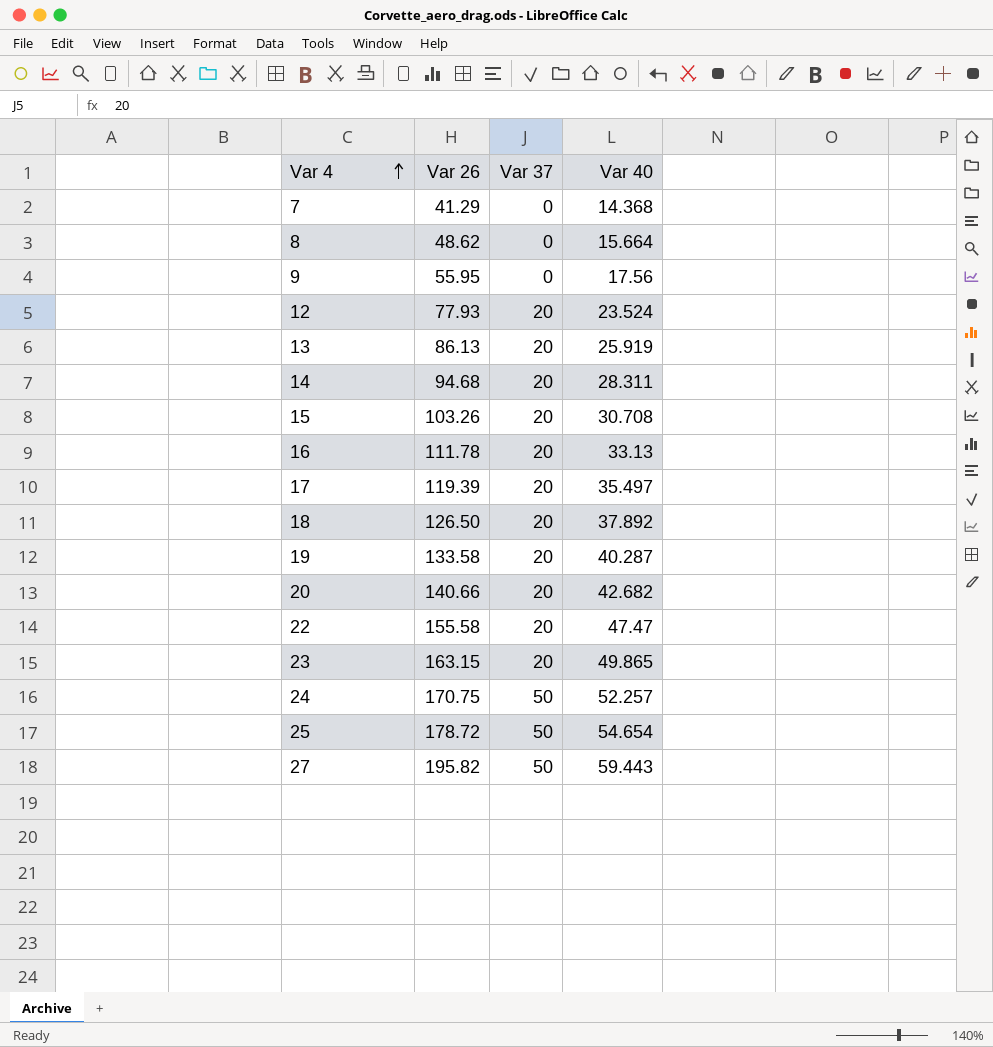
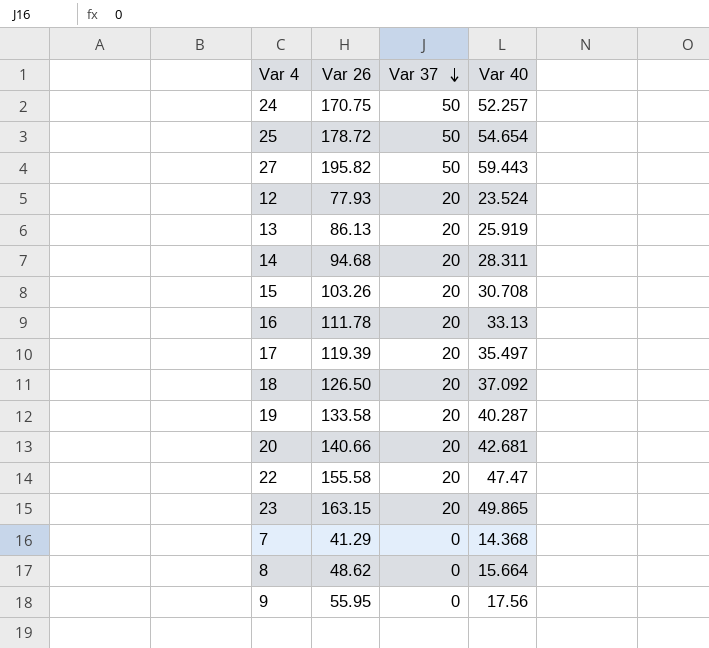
row order: Var 4 ascending -> Var 37 descending
18 | Var 40: 37.892 -> 37.092
20 | Var 40: 42.682 -> 42.681

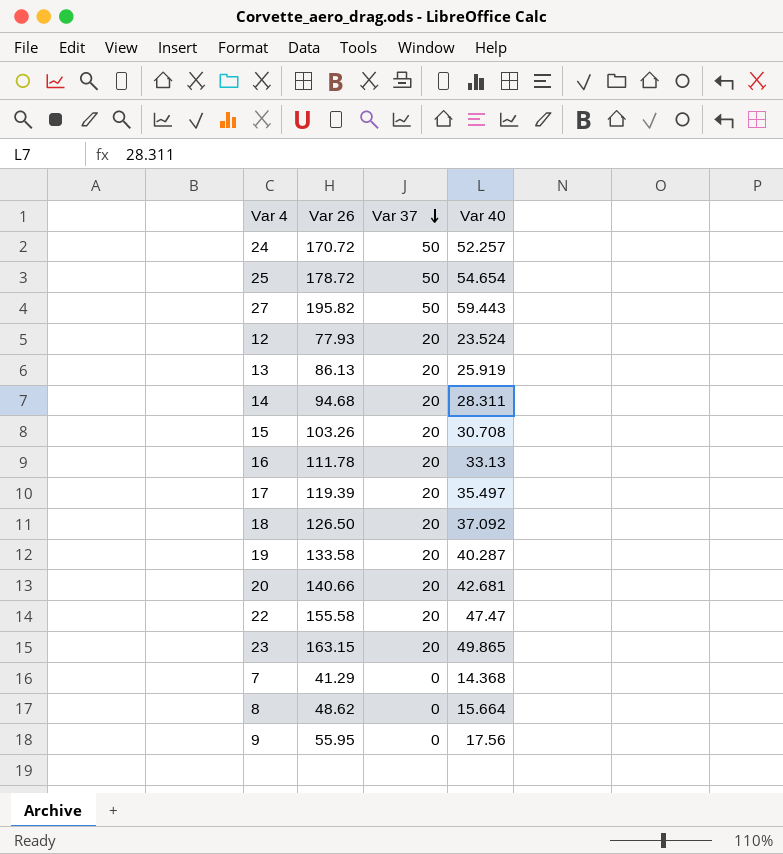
24 | Var 26: 170.75 -> 170.72

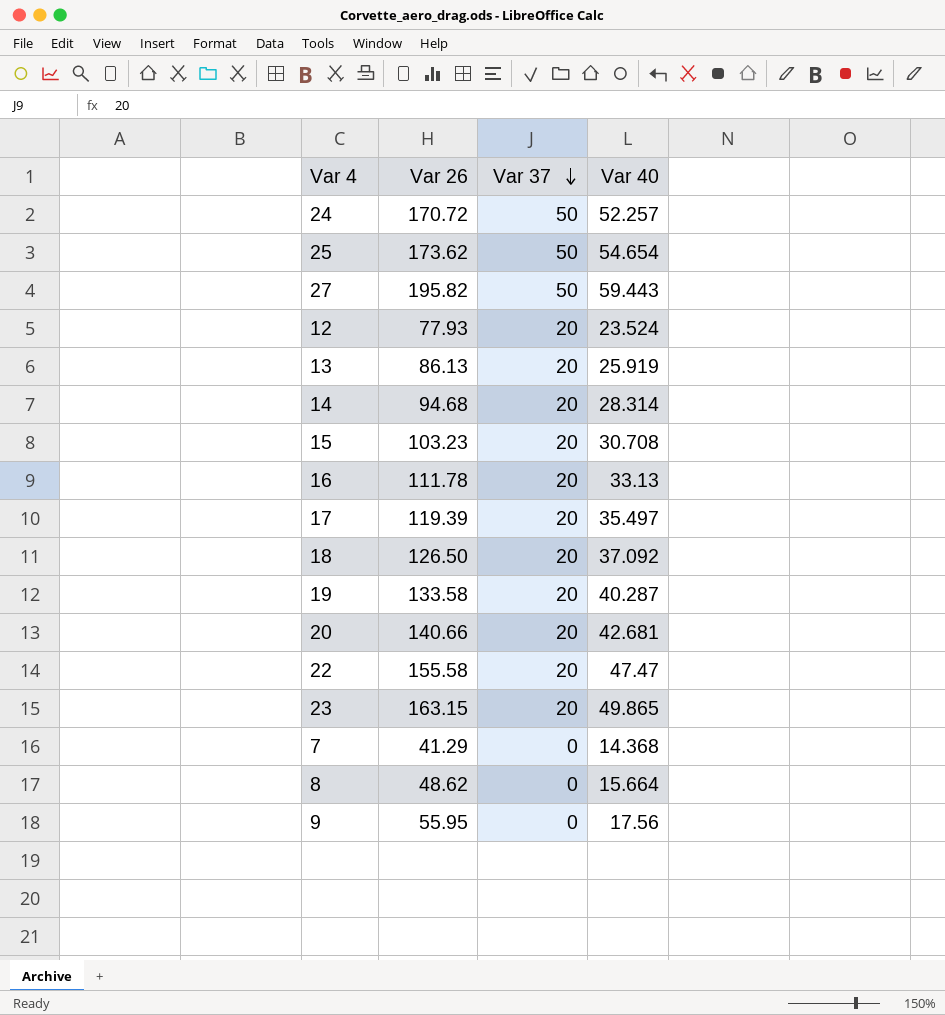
25 | Var 26: 178.72 -> 173.62
14 | Var 40: 28.311 -> 28.314
15 | Var 26: 103.26 -> 103.23

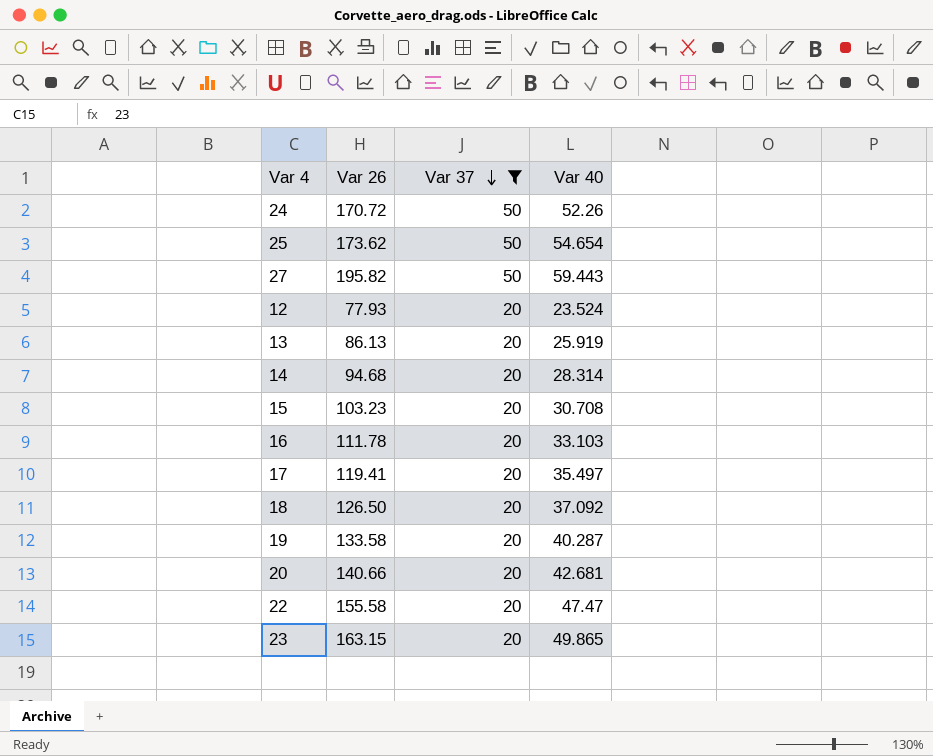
filter: none -> Var 37 != 0
24 | Var 40: 52.257 -> 52.26
16 | Var 40: 33.13 -> 33.103
17 | Var 26: 119.39 -> 119.41

